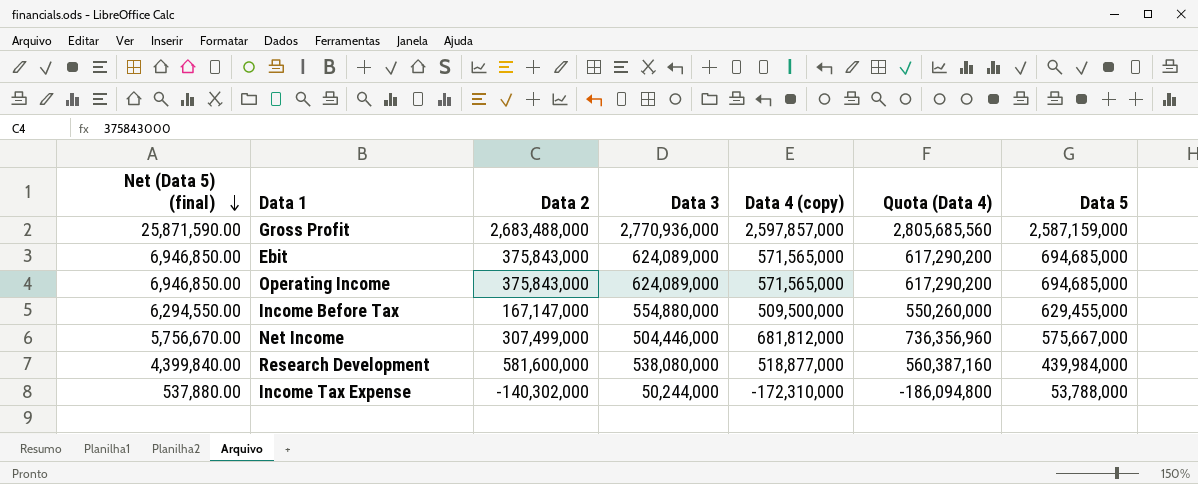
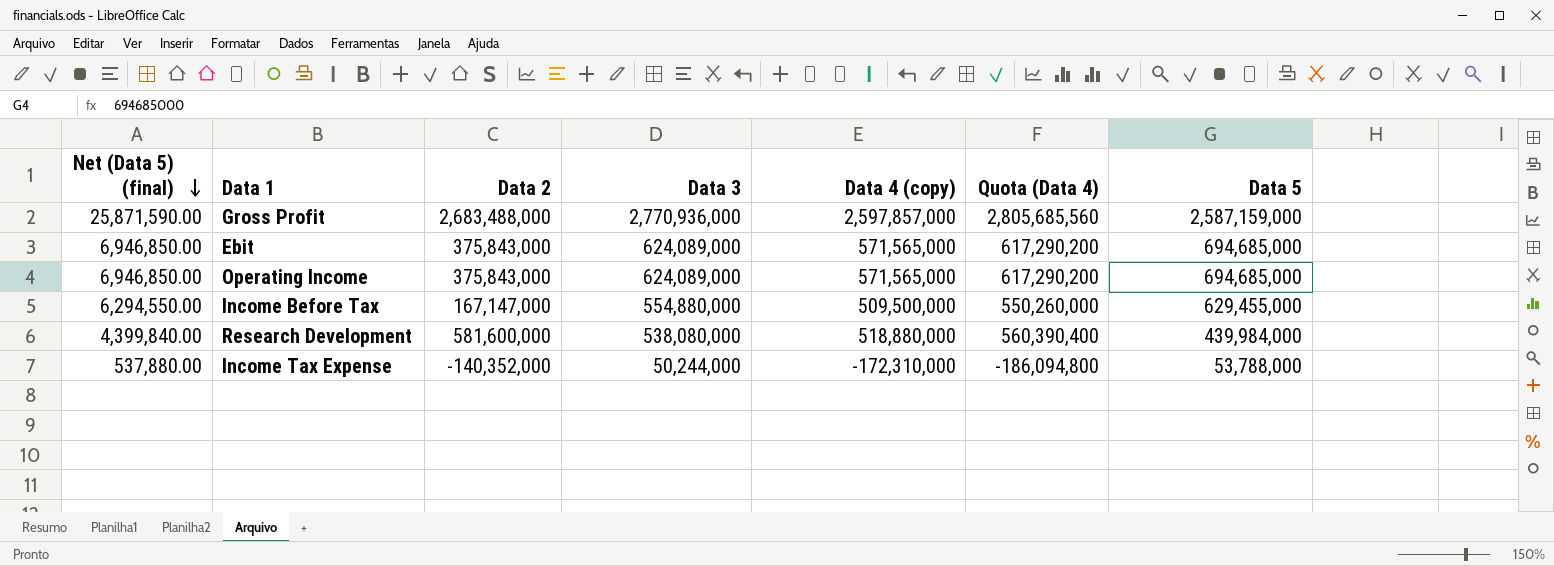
row Net Income: 5,756,670.00 | 307,499,000 | 504,446,000 | 681,812,000 | 736,356,960 | 575,667,000 -> none
Research Development | Data 4 (copy): 518,877,000 -> 518,880,000
Research Development | Quota (Data 4): 560,387,160 -> 560,390,400
Income Tax Expense | Data 2: -140,302,000 -> -140,352,000

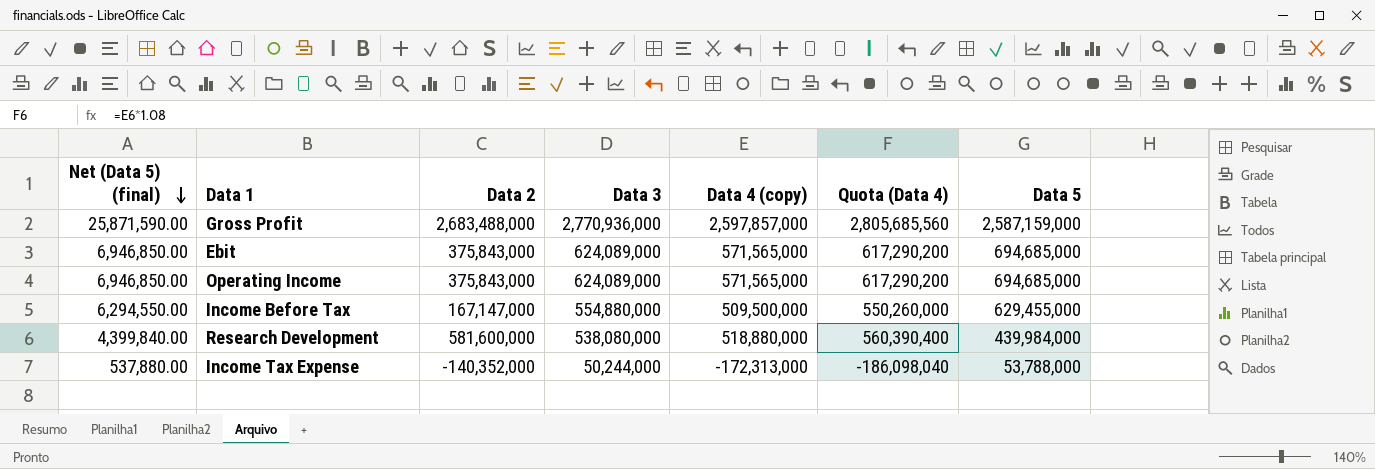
Income Tax Expense | Data 4 (copy): -172,310,000 -> -172,313,000
Income Tax Expense | Quota (Data 4): -186,094,800 -> -186,098,040

